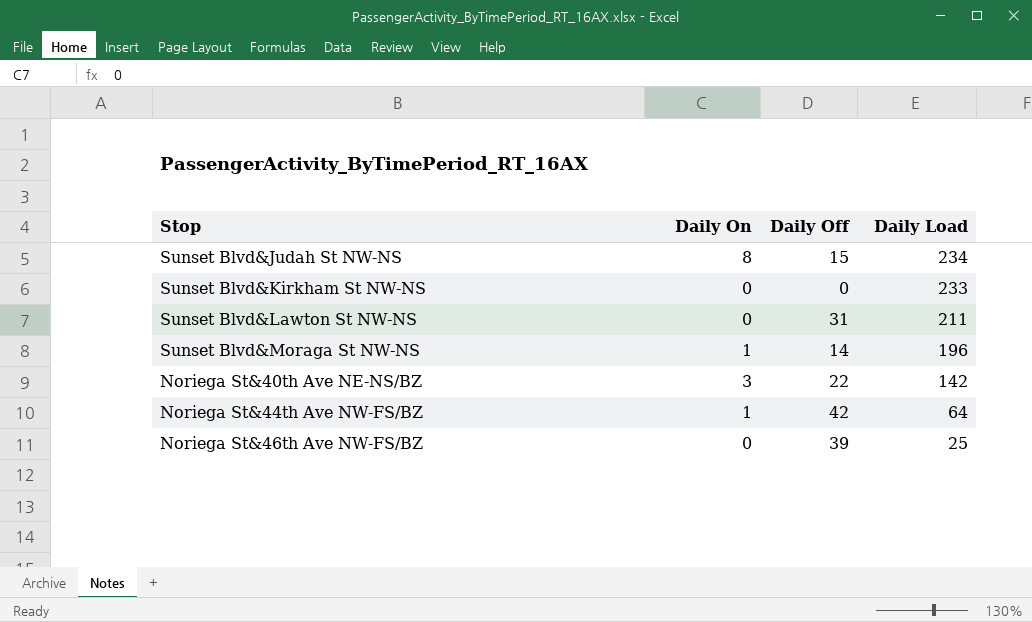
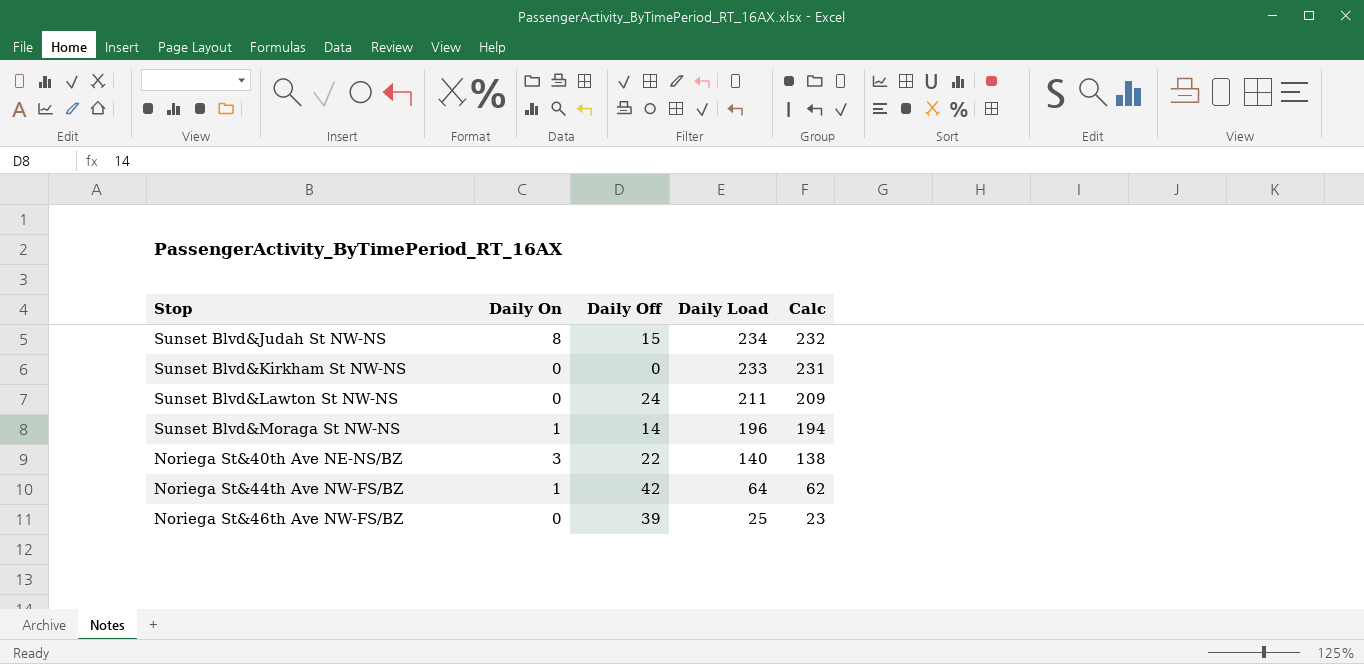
column Calc | formula: none -> [Daily Load] - 2
Sunset Blvd&Lawton St NW-NS | Daily Off: 31 -> 24
Noriega St&40th Ave NE-NS/BZ | Daily Load: 142 -> 140

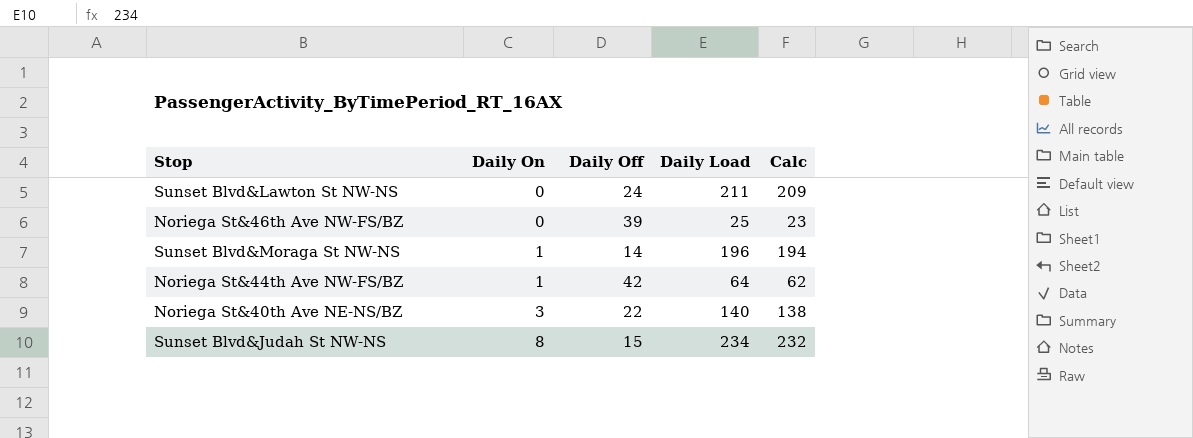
row order: Daily Load descending -> Daily On ascending
row Sunset Blvd&Kirkham St NW-NS: 0 | 0 | 233 | 231 -> none

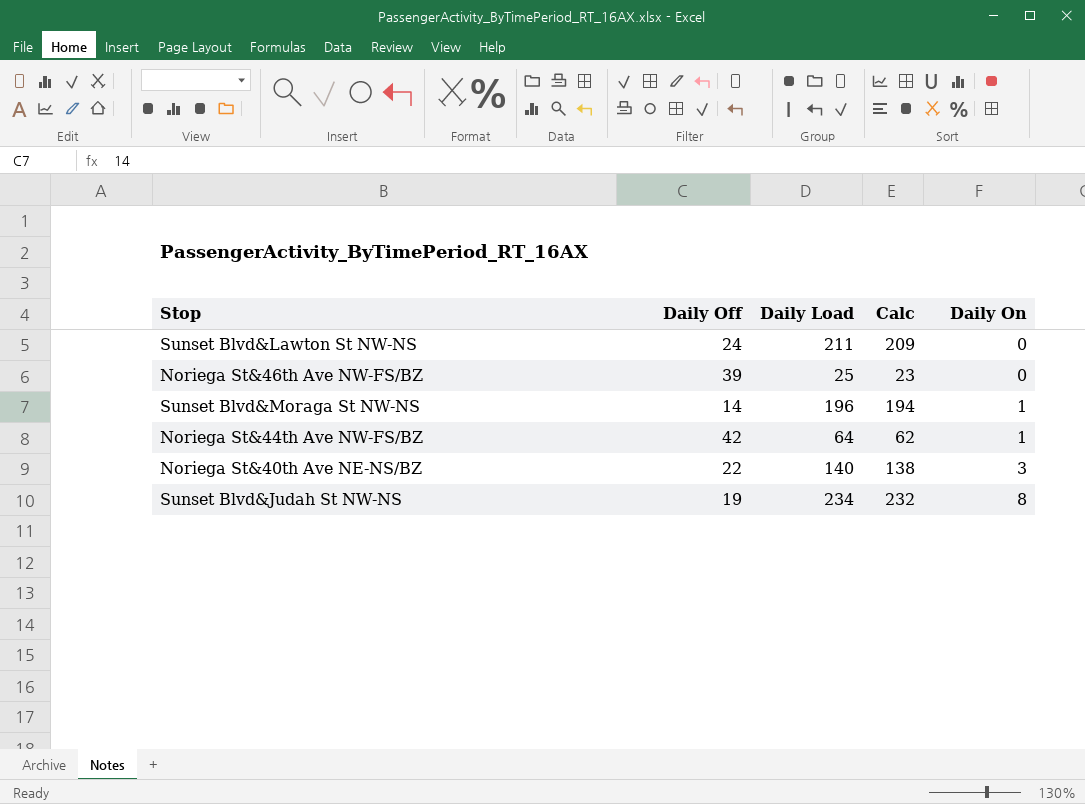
column Daily On | position: 2 -> 5
Sunset Blvd&Judah St NW-NS | Daily Off: 15 -> 19

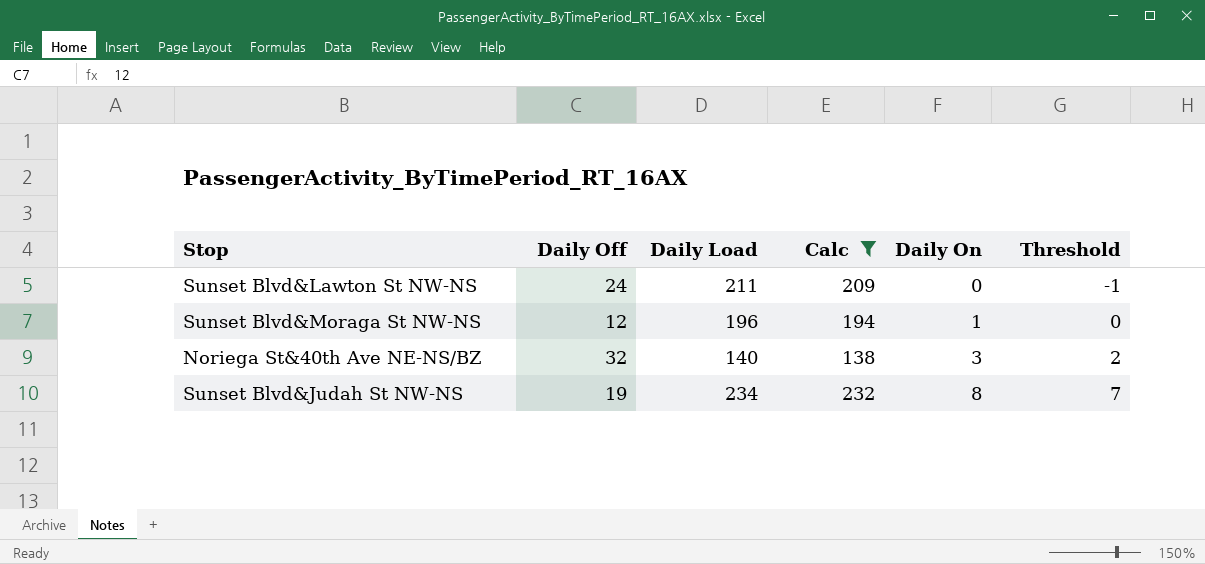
filter: none -> Calc >= 138
column Threshold | formula: none -> [Daily On] - 1
Sunset Blvd&Moraga St NW-NS | Daily Off: 14 -> 12
Noriega St&40th Ave NE-NS/BZ | Daily Off: 22 -> 32

